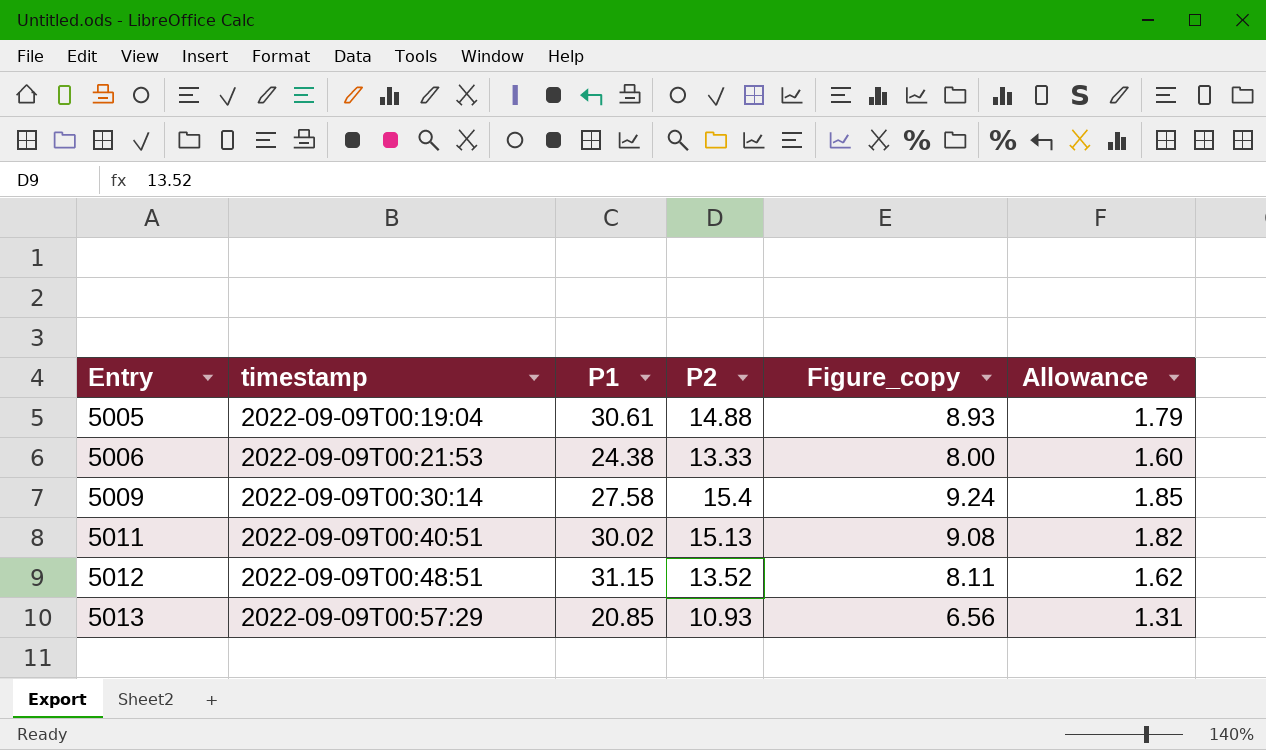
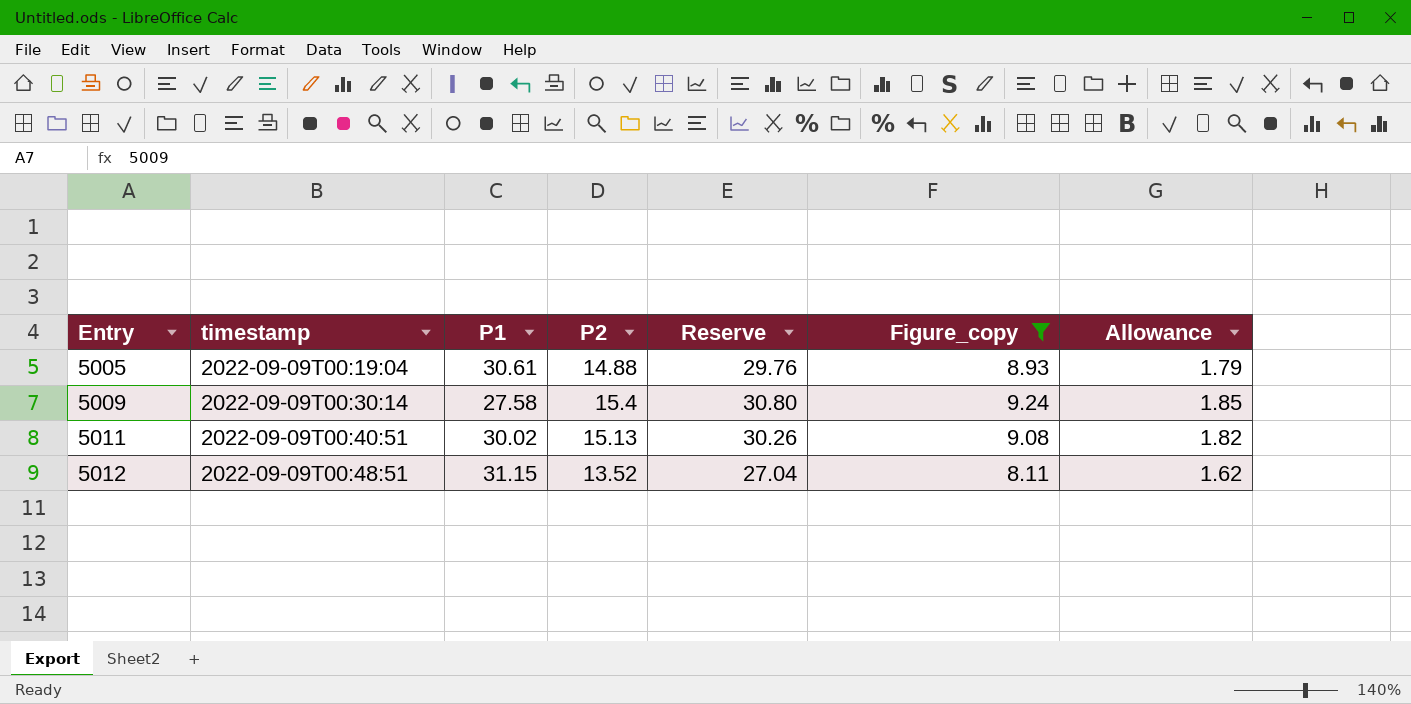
filter: none -> Figure_copy >= 8.11
column Reserve | formula: none -> [P2] * 2

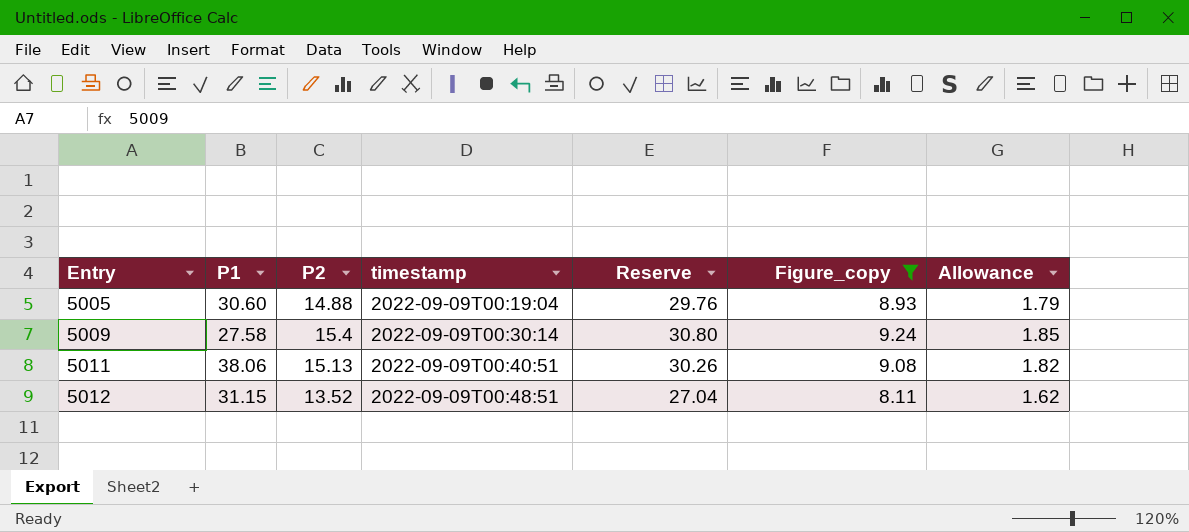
column timestamp | position: 2 -> 4
5005 | P1: 30.61 -> 30.60
5011 | P1: 30.02 -> 38.06

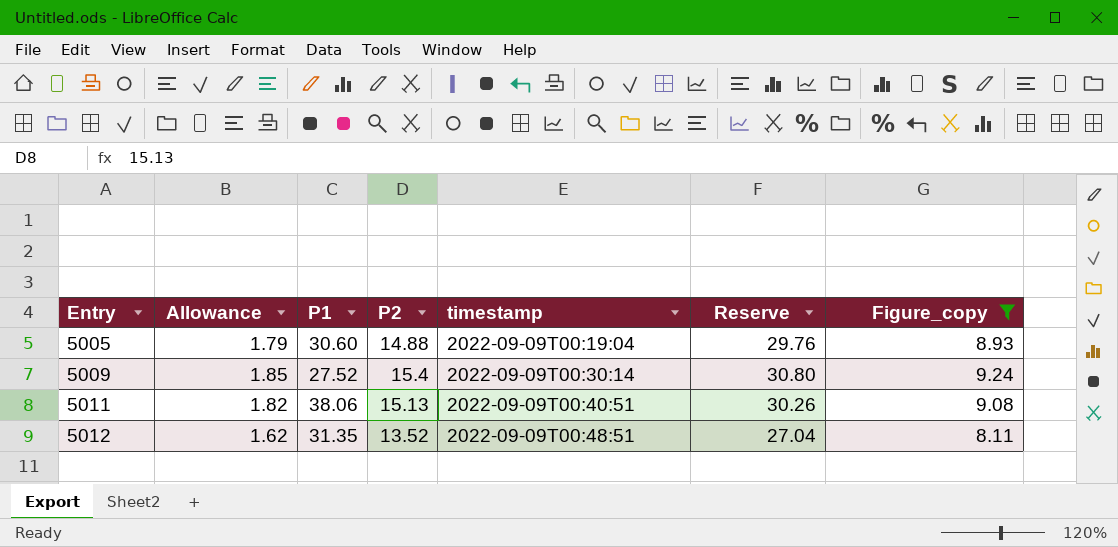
column Allowance | position: 7 -> 2
5009 | P1: 27.58 -> 27.52
5012 | P1: 31.15 -> 31.35

